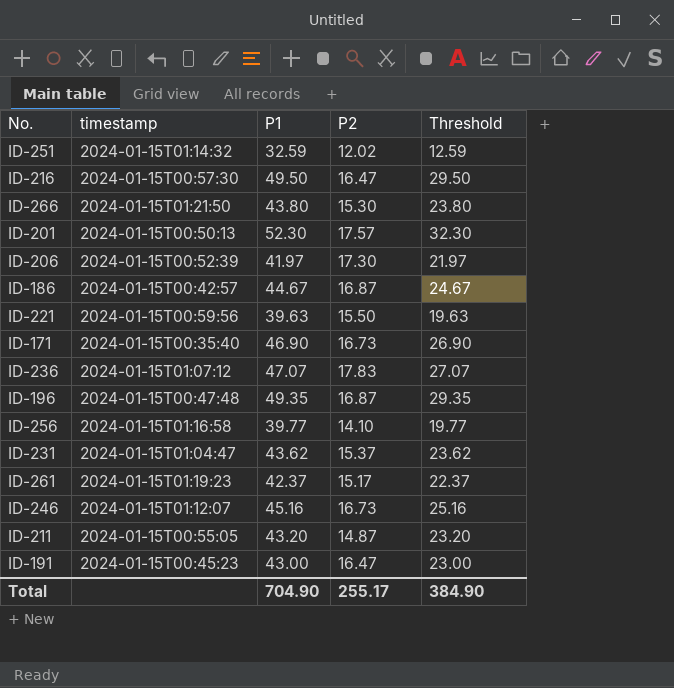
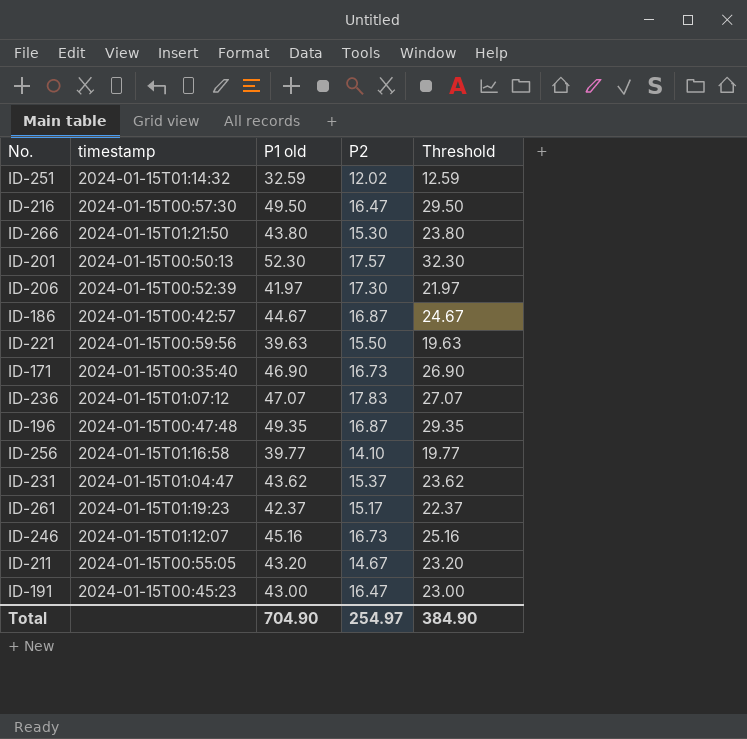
column name: P1 -> P1 old
ID-211 | P2: 14.87 -> 14.67
Total | P2: 255.17 -> 254.97

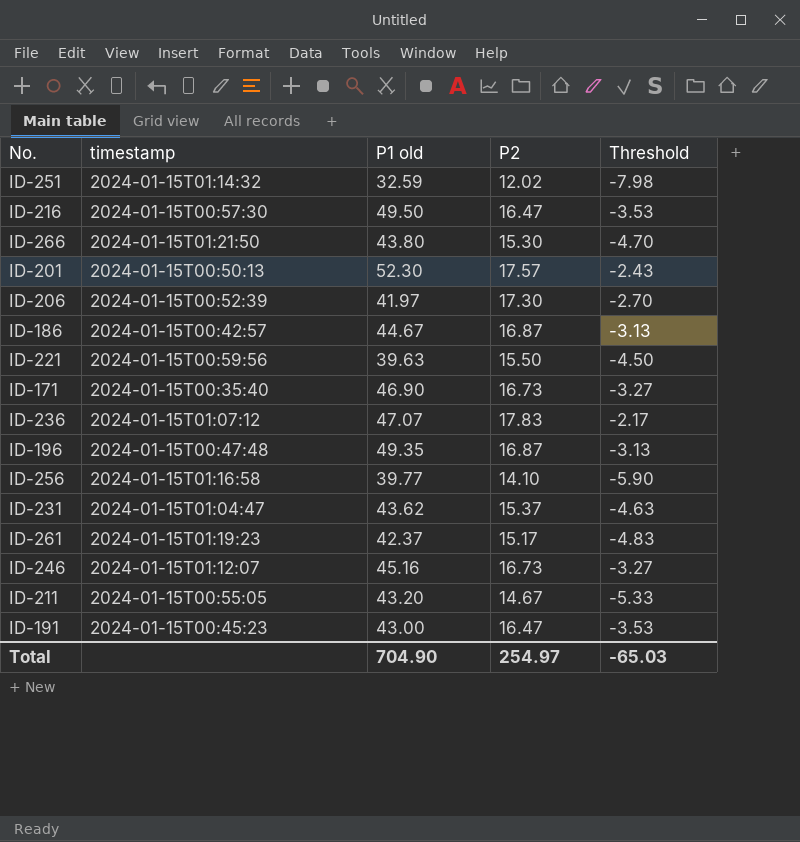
column Threshold | formula: [P1 old] - 20 -> [P2] - 20
Total | Threshold: 384.90 -> -65.03

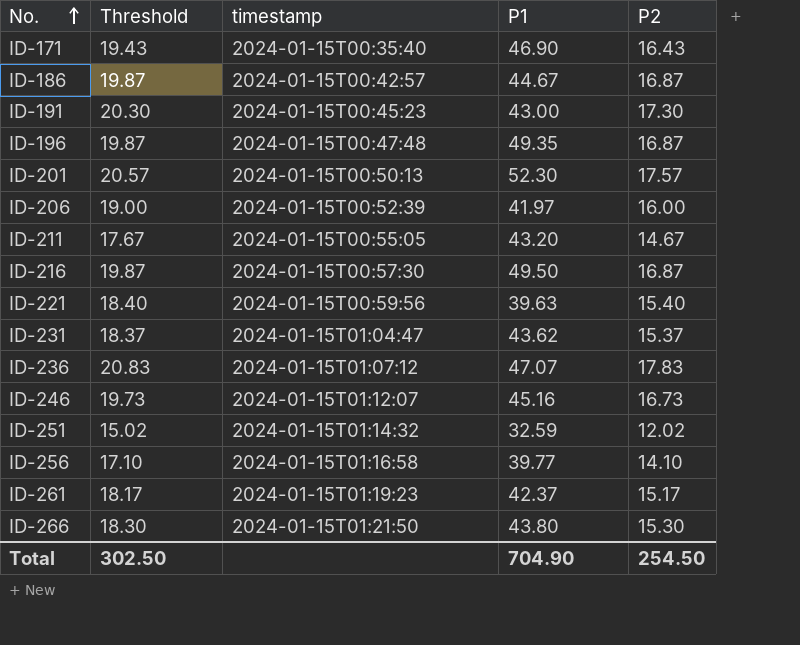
row order: none -> No. ascending
column Threshold | formula: [P2] - 20 -> [P2] + 3
column Threshold | position: 5 -> 2
column name: P1 old -> P1
ID-171 | P2: 16.73 -> 16.43
ID-191 | P2: 16.47 -> 17.30
ID-206 | P2: 17.30 -> 16.00
ID-216 | P2: 16.47 -> 16.87
ID-221 | P2: 15.50 -> 15.40
Total | Threshold: -65.03 -> 302.50
Total | P2: 254.97 -> 254.50

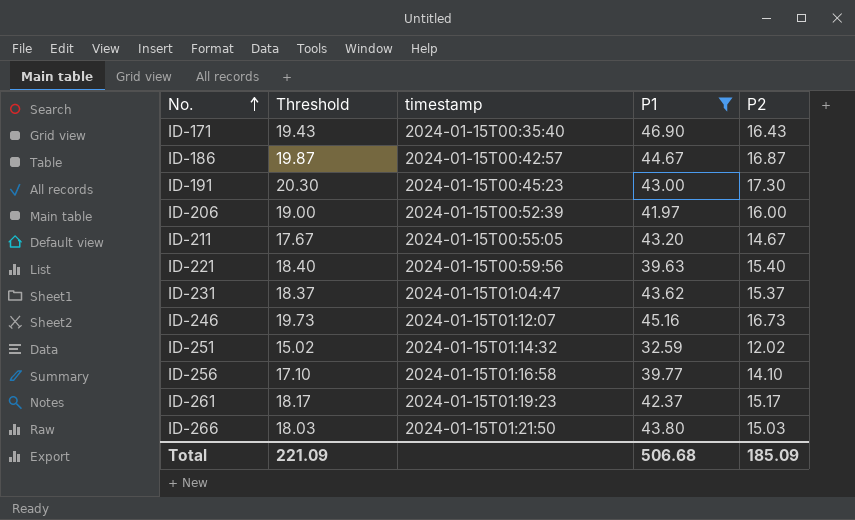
filter: none -> P1 <= 46.90
ID-266 | Threshold: 18.30 -> 18.03
ID-266 | P2: 15.30 -> 15.03
Total | Threshold: 302.50 -> 221.09
Total | P1: 704.90 -> 506.68
Total | P2: 254.50 -> 185.09

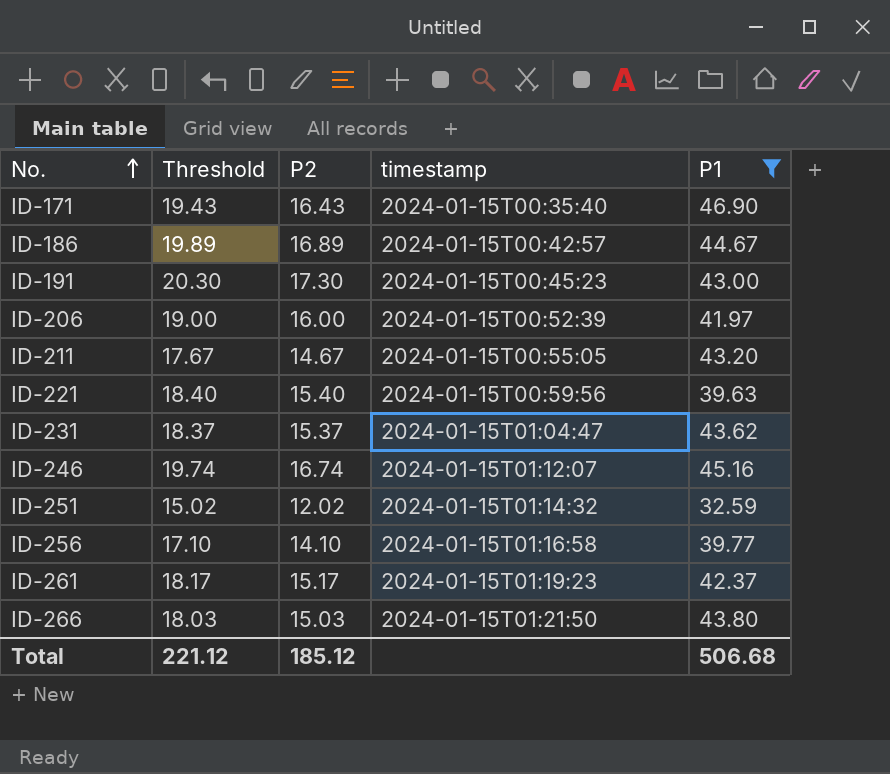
column P2 | position: 5 -> 3
ID-186 | Threshold: 19.87 -> 19.89
ID-186 | P2: 16.87 -> 16.89
ID-246 | Threshold: 19.73 -> 19.74
ID-246 | P2: 16.73 -> 16.74
Total | Threshold: 221.09 -> 221.12
Total | P2: 185.09 -> 185.12

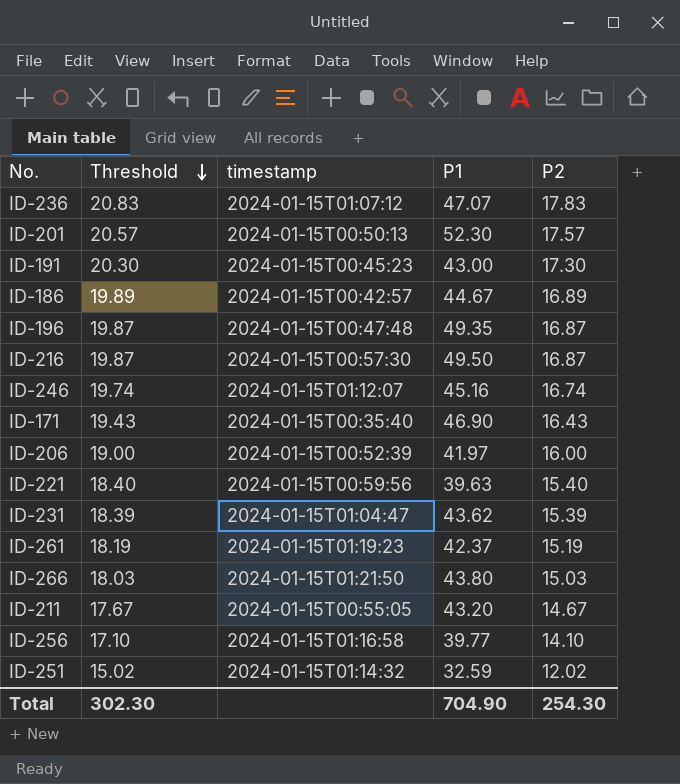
filter: P1 <= 46.90 -> none
row order: No. ascending -> Threshold descending
column P2 | position: 3 -> 5
ID-231 | Threshold: 18.37 -> 18.39
ID-231 | P2: 15.37 -> 15.39
ID-261 | Threshold: 18.17 -> 18.19
ID-261 | P2: 15.17 -> 15.19
Total | Threshold: 221.12 -> 302.30
Total | P1: 506.68 -> 704.90
Total | P2: 185.12 -> 254.30

